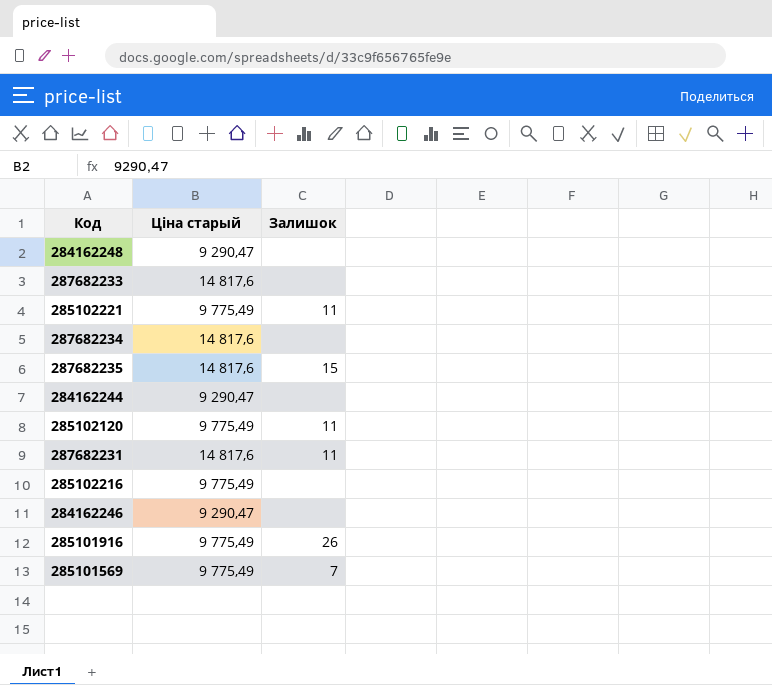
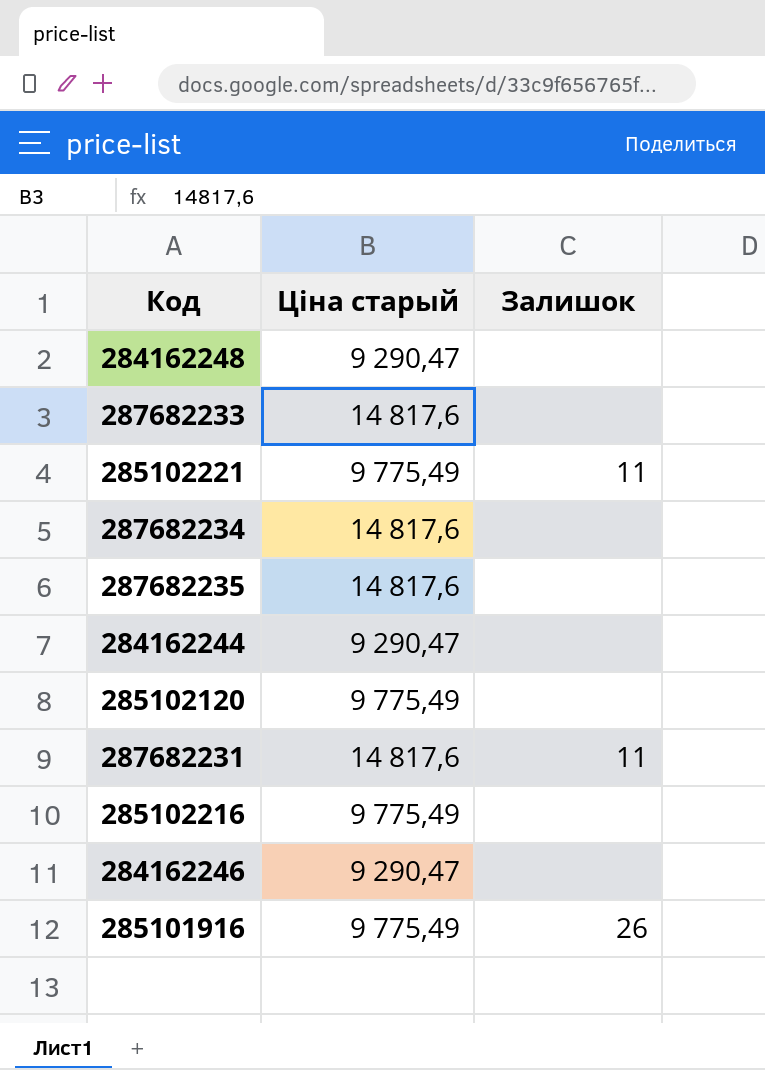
row 285101569: 9 775,49 | 7 -> none
287682235 | Залишок: 15 -> none
285102120 | Залишок: 11 -> none

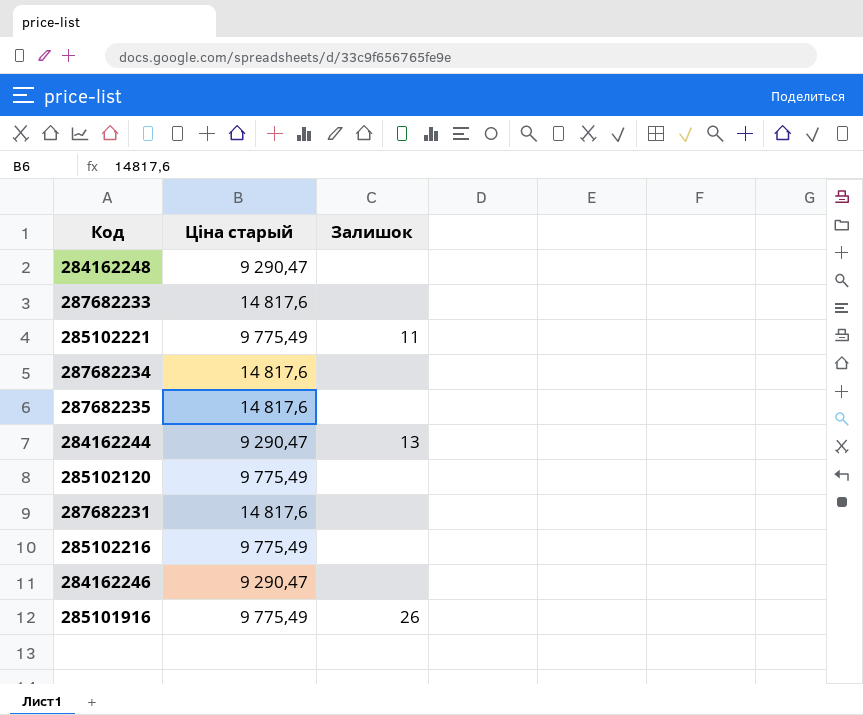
284162244 | Залишок: none -> 13
287682231 | Залишок: 11 -> none

